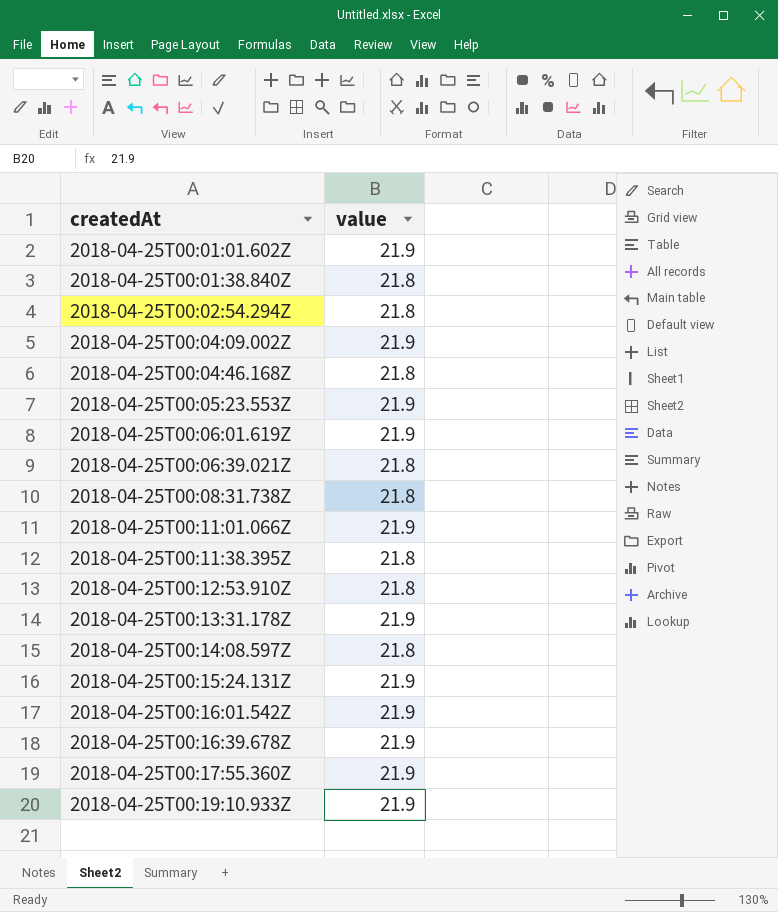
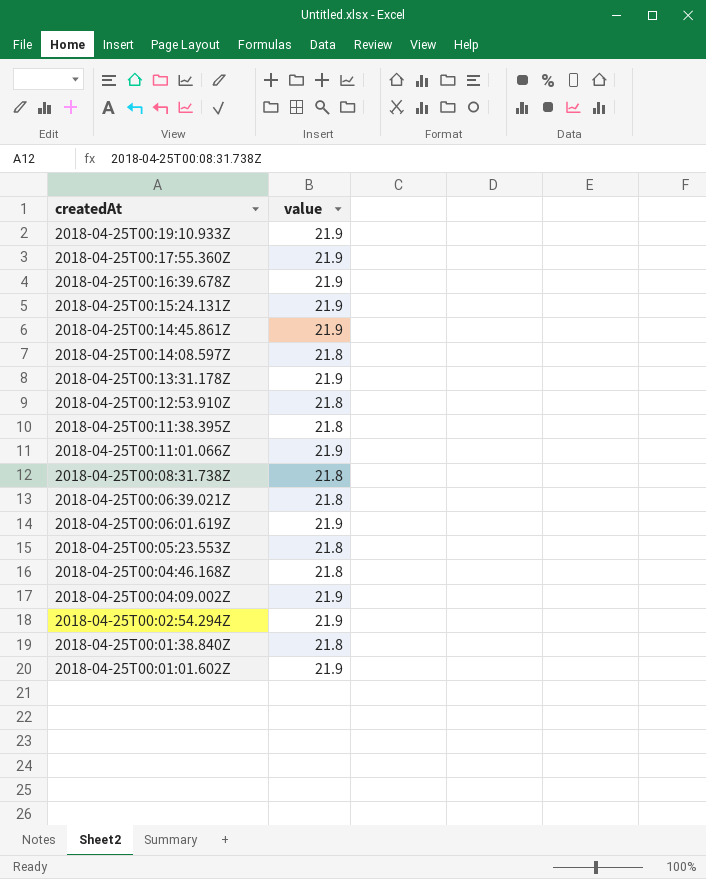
row order: createdAt ascending -> createdAt descending
row 2018-04-25T00:16:01.542Z: 21.9 -> none
row 2018-04-25T00:14:45.861Z: none -> 21.9
2018-04-25T00:05:23.553Z | value: 21.9 -> 21.8
2018-04-25T00:02:54.294Z | value: 21.8 -> 21.9

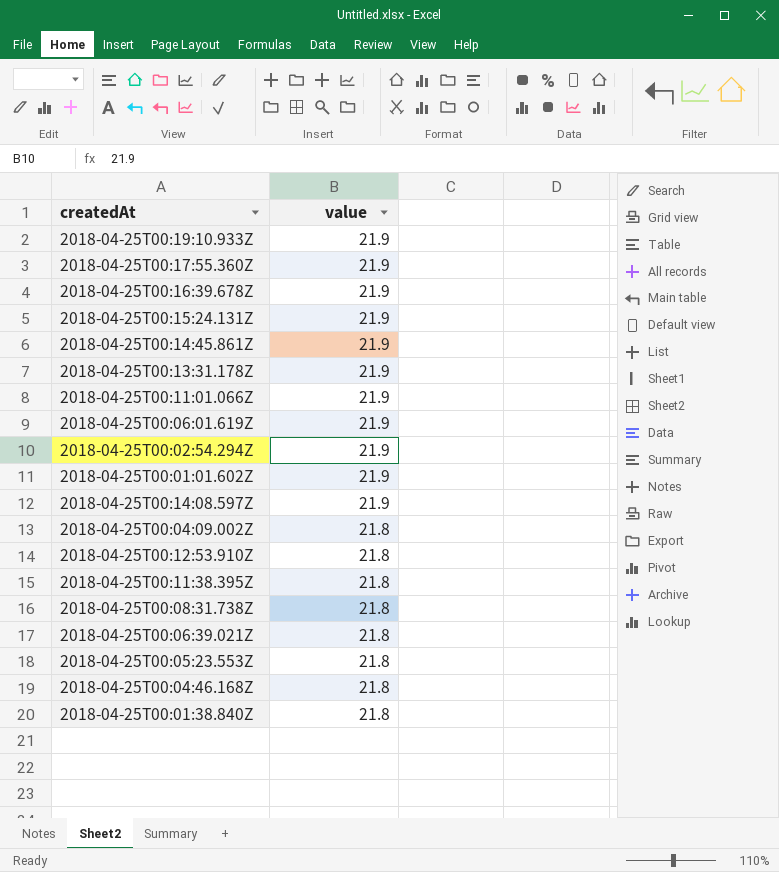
row order: createdAt descending -> value descending
2018-04-25T00:14:08.597Z | value: 21.8 -> 21.9
2018-04-25T00:04:09.002Z | value: 21.9 -> 21.8

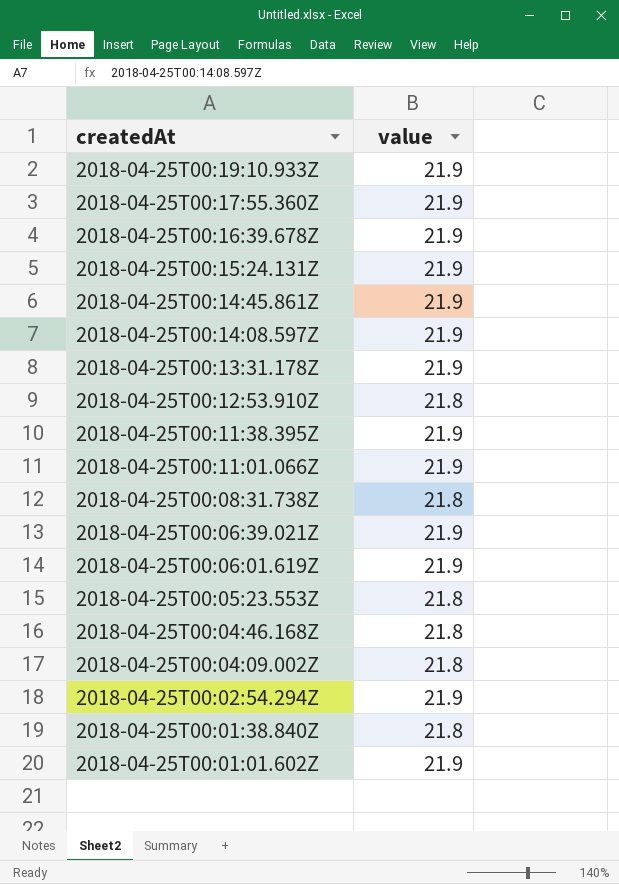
row order: value descending -> createdAt descending
2018-04-25T00:11:38.395Z | value: 21.8 -> 21.9
2018-04-25T00:06:39.021Z | value: 21.8 -> 21.9

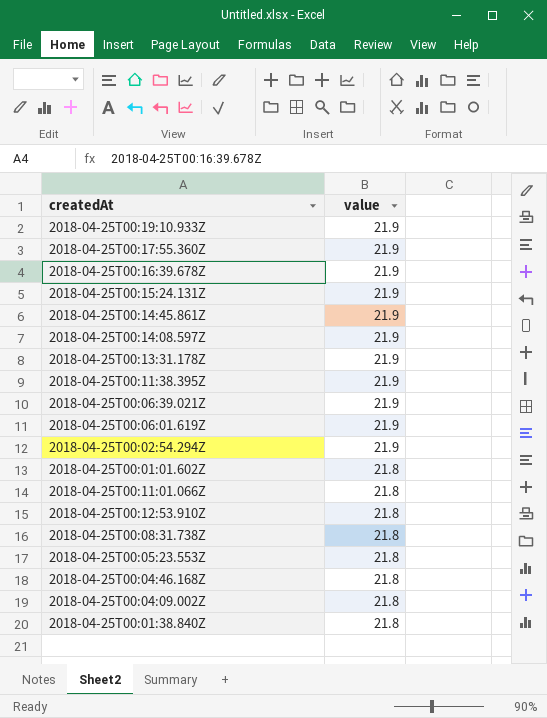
row order: createdAt descending -> value descending
2018-04-25T00:01:01.602Z | value: 21.9 -> 21.8
2018-04-25T00:11:01.066Z | value: 21.9 -> 21.8

